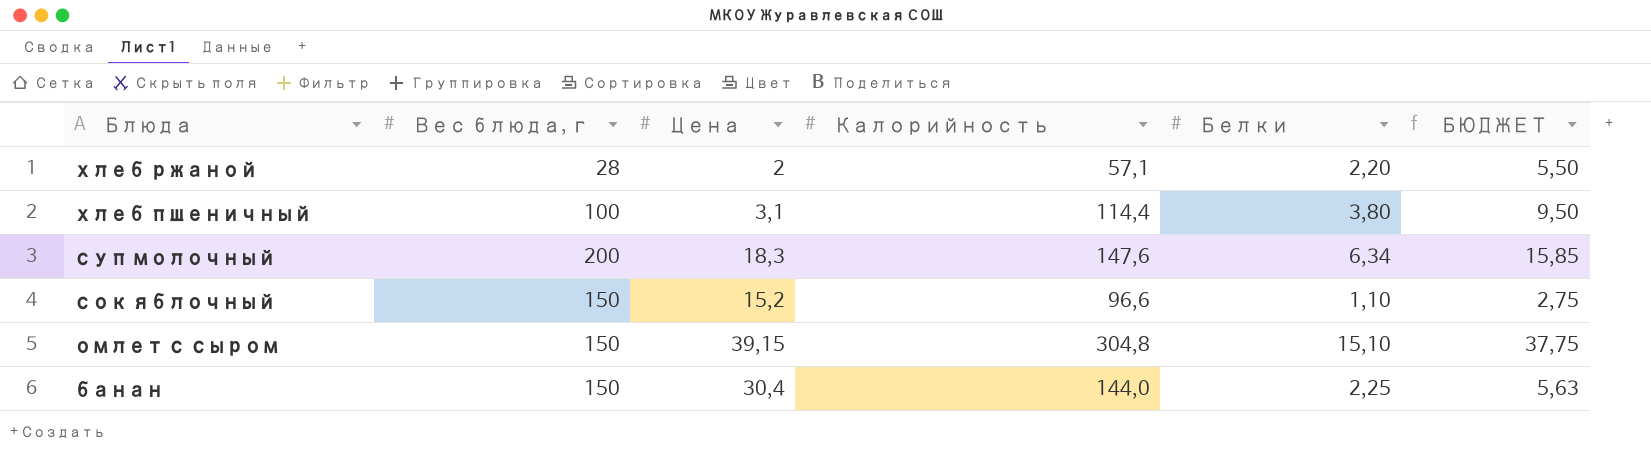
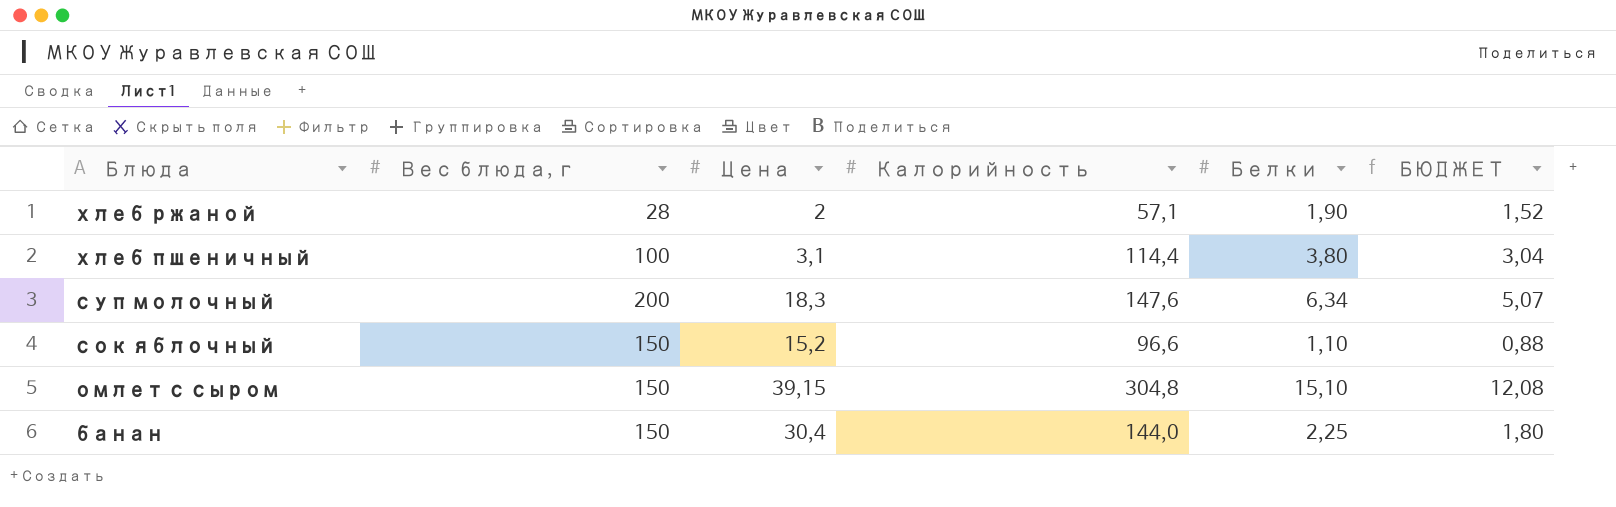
column БЮДЖЕТ | formula: [Белки] * 2,5 -> [Белки] * 0,8
хлеб ржаной | Белки: 2,20 -> 1,90

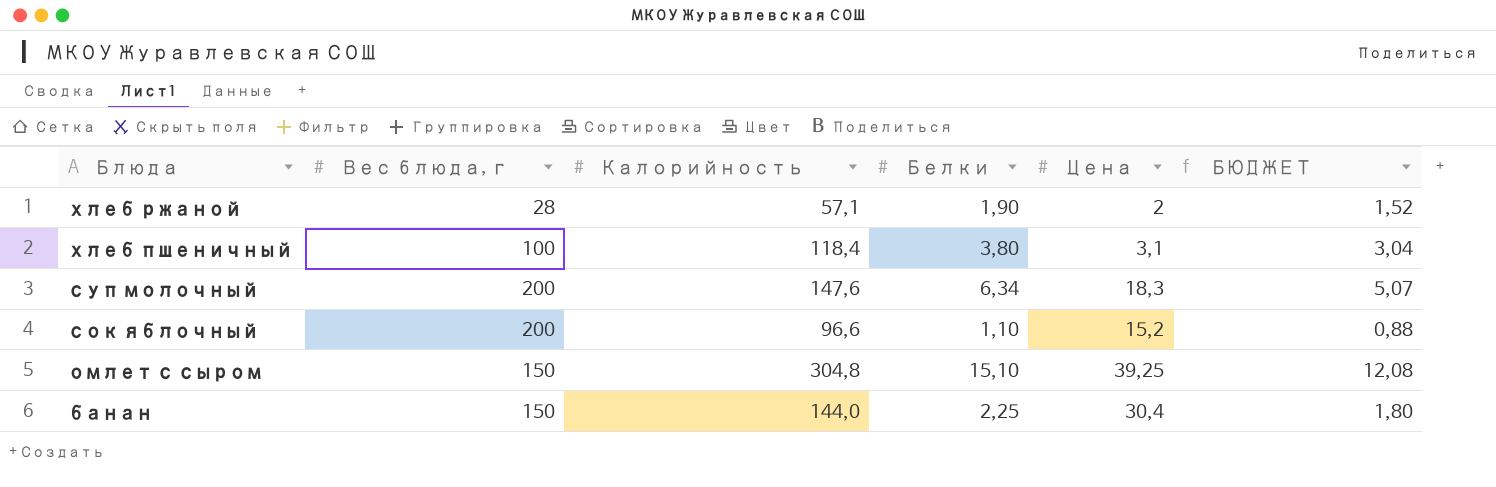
column Цена | position: 3 -> 5
хлеб пшеничный | Калорийность: 114,4 -> 118,4
сок яблочный | Вес блюда, г: 150 -> 200
омлет с сыром | Цена: 39,15 -> 39,25

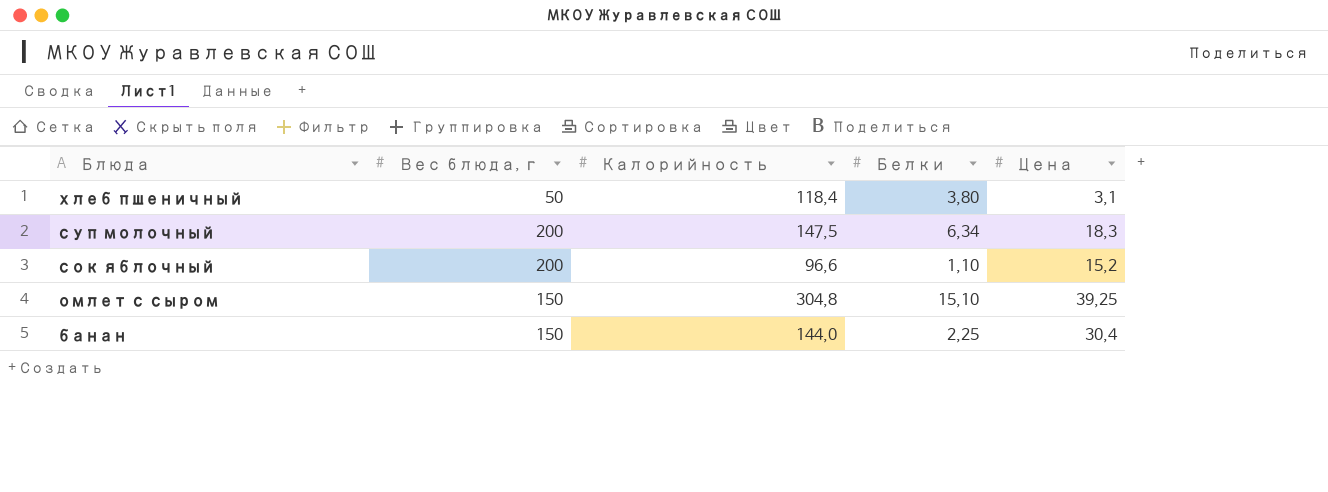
column БЮДЖЕТ | formula: [Белки] * 0,8 -> none
row хлеб ржаной: 28 | 57,1 | 1,90 | 2 | 1,52 -> none
хлеб пшеничный | Вес блюда, г: 100 -> 50
суп молочный | Калорийность: 147,6 -> 147,5

